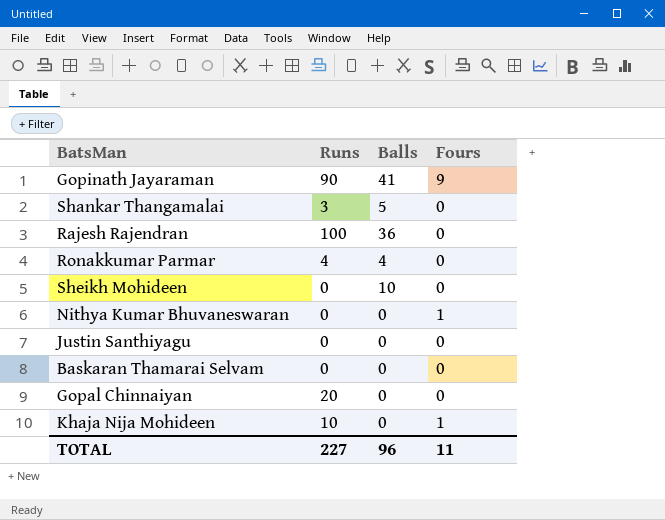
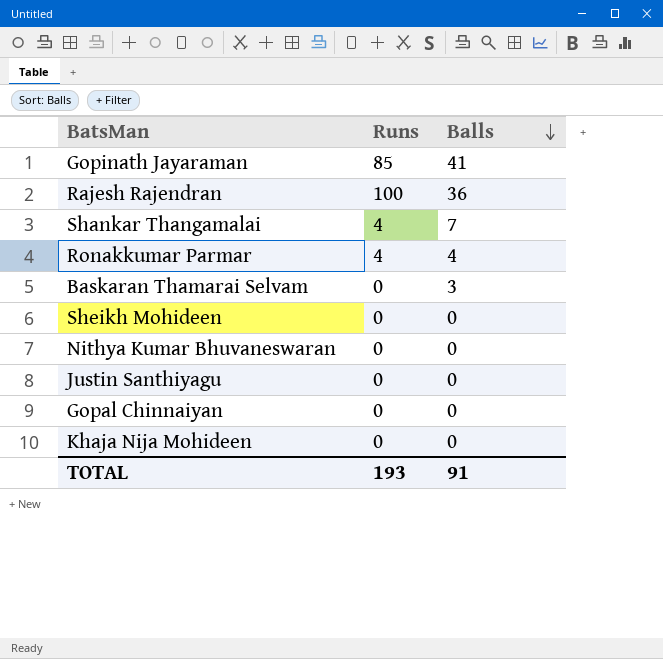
row order: none -> Balls descending
column Fours | position: 4 -> none
Gopinath Jayaraman | Runs: 90 -> 85
Shankar Thangamalai | Runs: 3 -> 4
Shankar Thangamalai | Balls: 5 -> 7
Baskaran Thamarai Selvam | Balls: 0 -> 3
Sheikh Mohideen | Balls: 10 -> 0
Gopal Chinnaiyan | Runs: 20 -> 0
Khaja Nija Mohideen | Runs: 10 -> 0
TOTAL | Runs: 227 -> 193
TOTAL | Balls: 96 -> 91

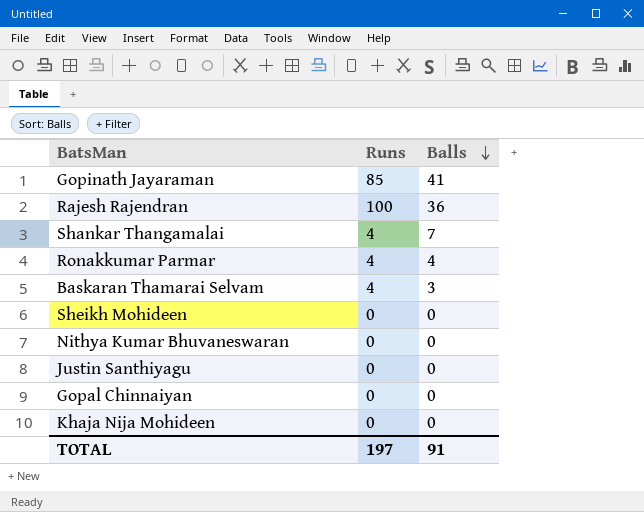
Baskaran Thamarai Selvam | Runs: 0 -> 4
TOTAL | Runs: 193 -> 197

